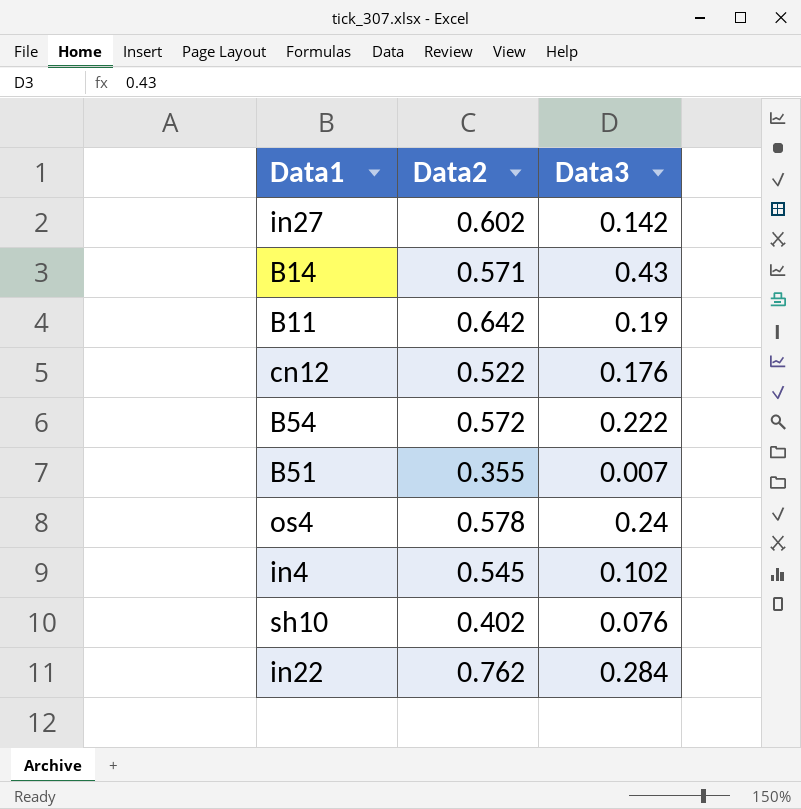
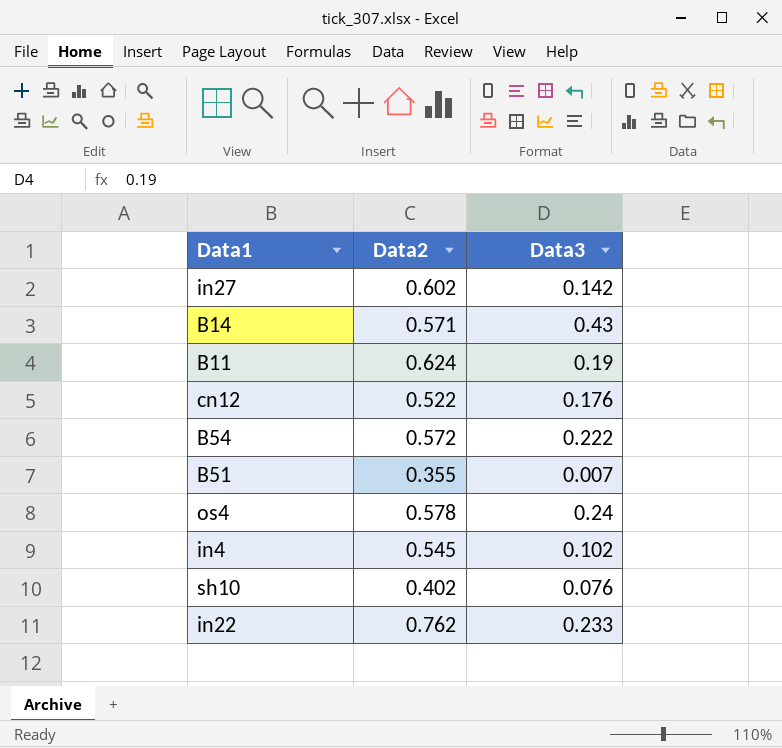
B11 | Data2: 0.642 -> 0.624
in22 | Data3: 0.284 -> 0.233

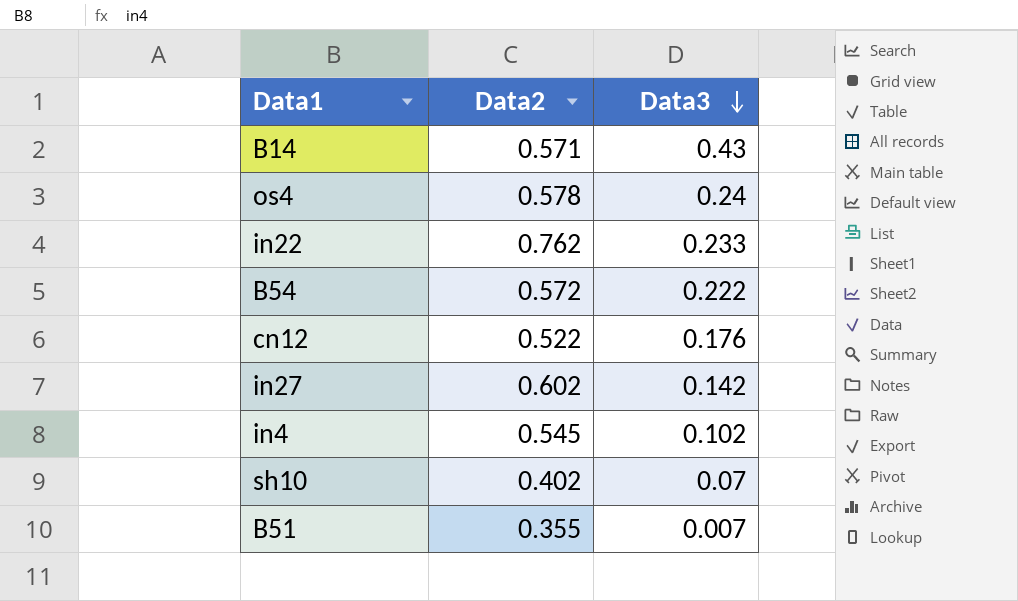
row order: none -> Data3 descending
row B11: 0.624 | 0.19 -> none
sh10 | Data3: 0.076 -> 0.07

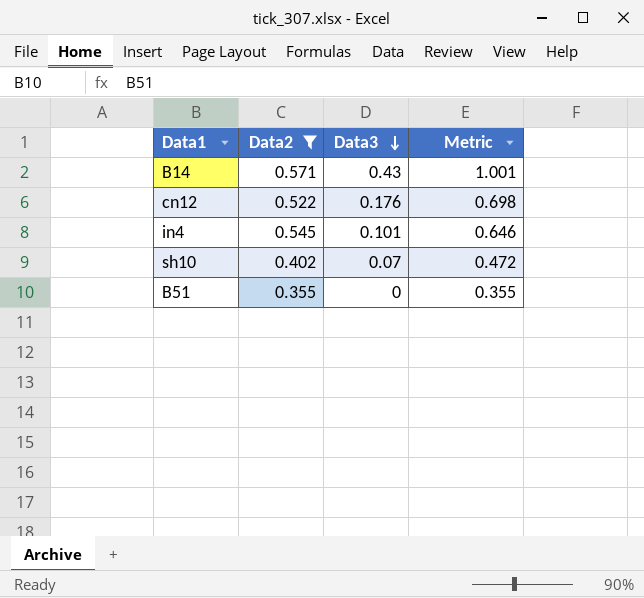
filter: none -> Data2 <= 0.571
column Metric | formula: none -> [Data2] + [Data3]
in4 | Data3: 0.102 -> 0.101
B51 | Data3: 0.007 -> 0

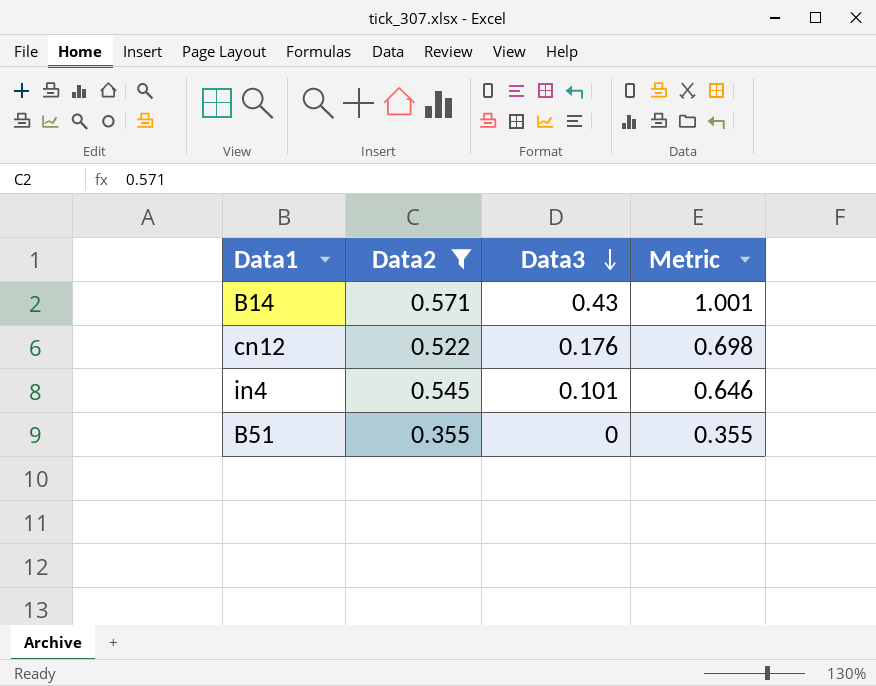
row sh10: 0.402 | 0.07 | 0.472 -> none

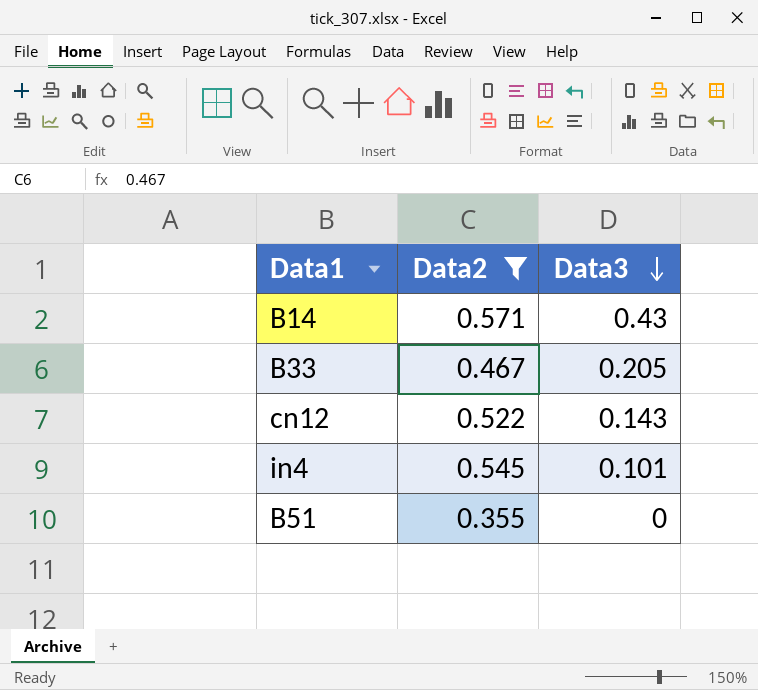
column Metric | formula: [Data2] + [Data3] -> none
row B33: none -> 0.467 | 0.205
cn12 | Data3: 0.176 -> 0.143

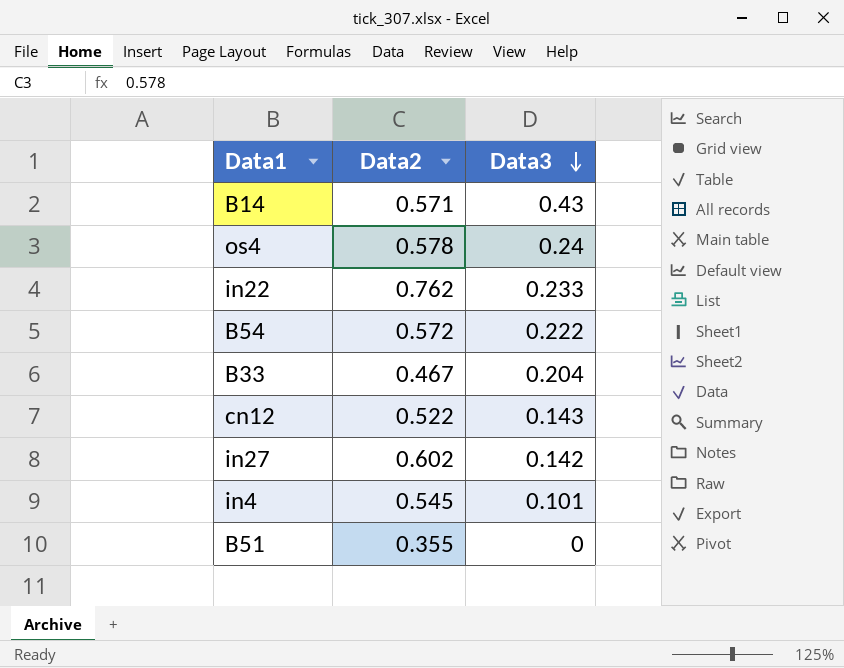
filter: Data2 <= 0.571 -> none
B33 | Data3: 0.205 -> 0.204

